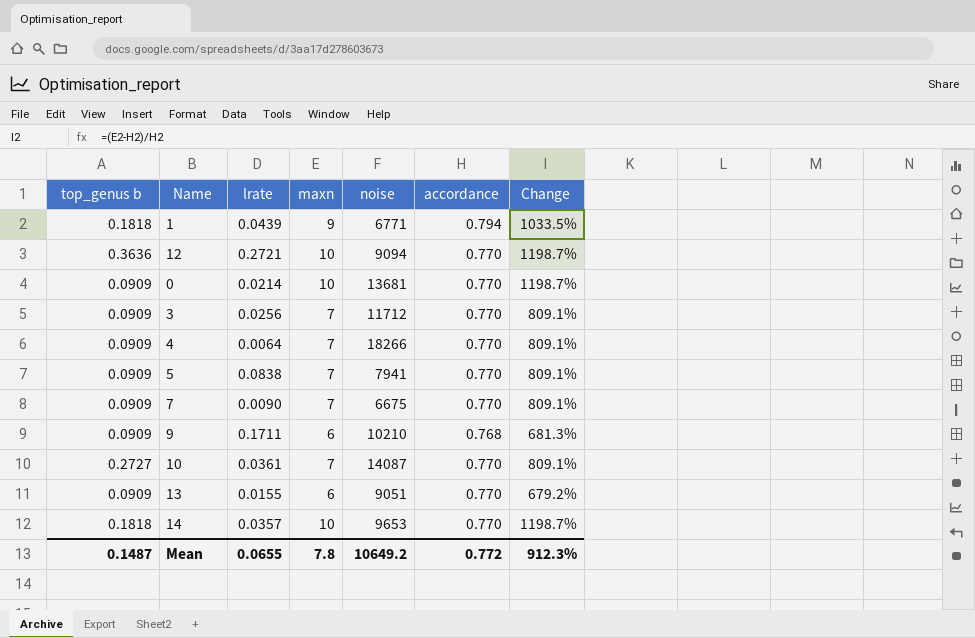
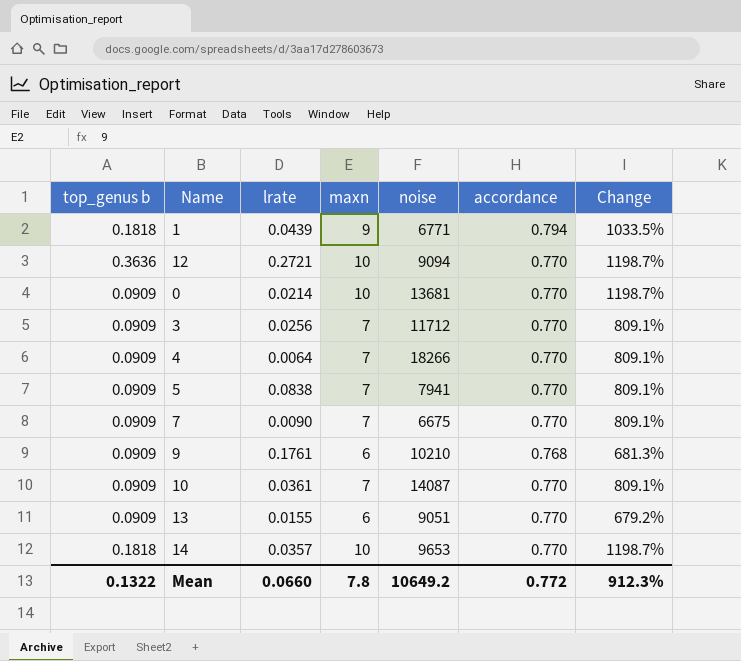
9 | lrate: 0.1711 -> 0.1761
10 | top_genus b: 0.2727 -> 0.0909
Mean | top_genus b: 0.1487 -> 0.1322
Mean | lrate: 0.0655 -> 0.0660

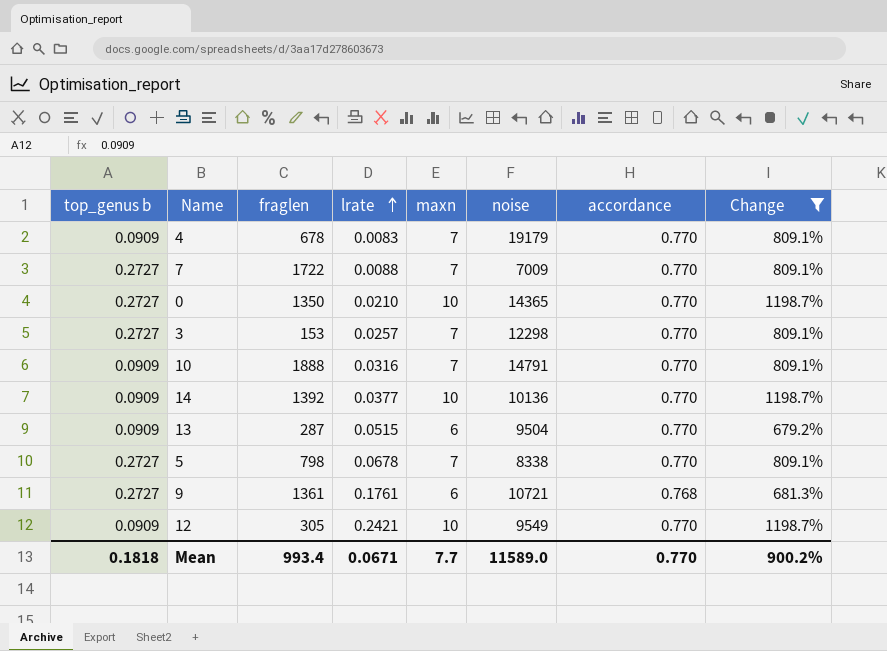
filter: none -> Change != 1033.5%
row order: none -> lrate ascending
column fraglen | position: none -> 3
4 | lrate: 0.0064 -> 0.0083
4 | noise: 18266 -> 19179
7 | top_genus b: 0.0909 -> 0.2727
7 | lrate: 0.0090 -> 0.0088
7 | noise: 6675 -> 7009
0 | top_genus b: 0.0909 -> 0.2727
0 | lrate: 0.0214 -> 0.0210
0 | noise: 13681 -> 14365
3 | top_genus b: 0.0909 -> 0.2727
3 | lrate: 0.0256 -> 0.0257
3 | noise: 11712 -> 12298
10 | lrate: 0.0361 -> 0.0316
10 | noise: 14087 -> 14791
14 | top_genus b: 0.1818 -> 0.0909
14 | lrate: 0.0357 -> 0.0377
14 | noise: 9653 -> 10136
13 | lrate: 0.0155 -> 0.0515
13 | noise: 9051 -> 9504
5 | top_genus b: 0.0909 -> 0.2727
5 | lrate: 0.0838 -> 0.0678
5 | noise: 7941 -> 8338
9 | top_genus b: 0.0909 -> 0.2727
9 | noise: 10210 -> 10721
12 | top_genus b: 0.3636 -> 0.0909
12 | lrate: 0.2721 -> 0.2421
12 | noise: 9094 -> 9549
Mean | top_genus b: 0.1322 -> 0.1818
Mean | lrate: 0.0660 -> 0.0671
Mean | maxn: 7.8 -> 7.7
Mean | noise: 10649.2 -> 11589.0
Mean | accordance: 0.772 -> 0.770
Mean | Change: 912.3% -> 900.2%

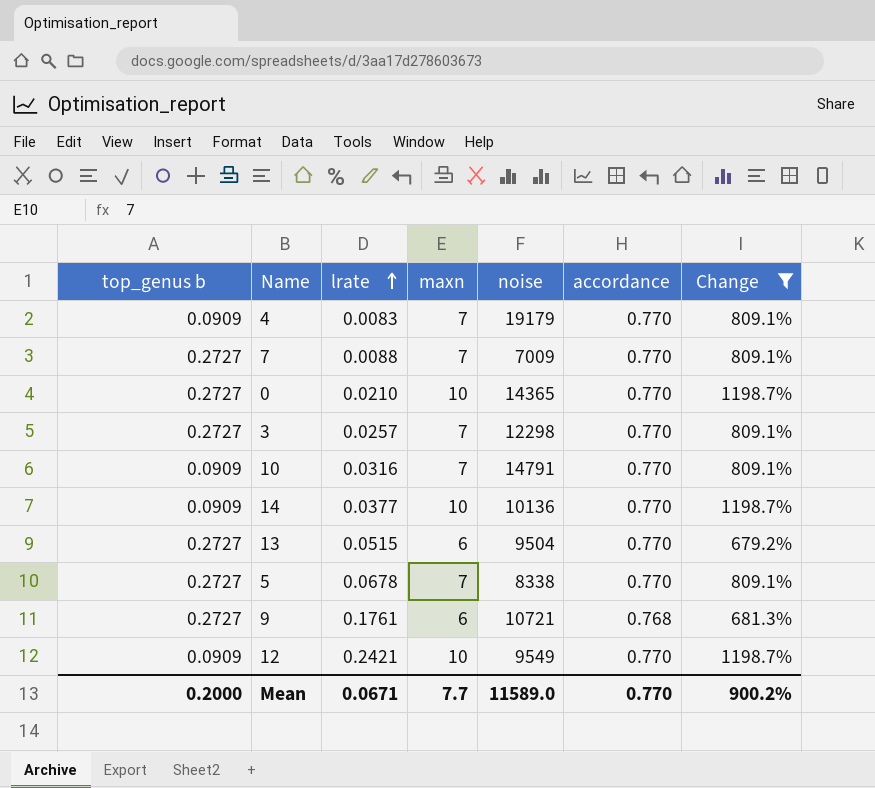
column fraglen | position: 3 -> none
13 | top_genus b: 0.0909 -> 0.2727
Mean | top_genus b: 0.1818 -> 0.2000

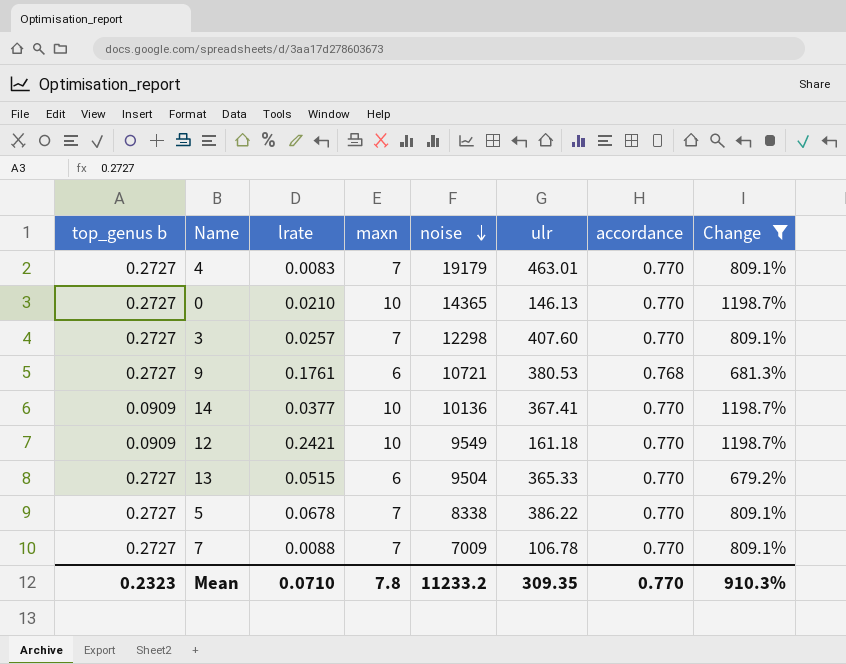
row order: lrate ascending -> noise descending
column ulr | position: none -> 6
row 10: 0.0909 | 0.0316 | 7 | 14791 | 0.770 | 809.1% -> none
4 | top_genus b: 0.0909 -> 0.2727
Mean | top_genus b: 0.2000 -> 0.2323
Mean | lrate: 0.0671 -> 0.0710
Mean | maxn: 7.7 -> 7.8
Mean | noise: 11589.0 -> 11233.2
Mean | Change: 900.2% -> 910.3%

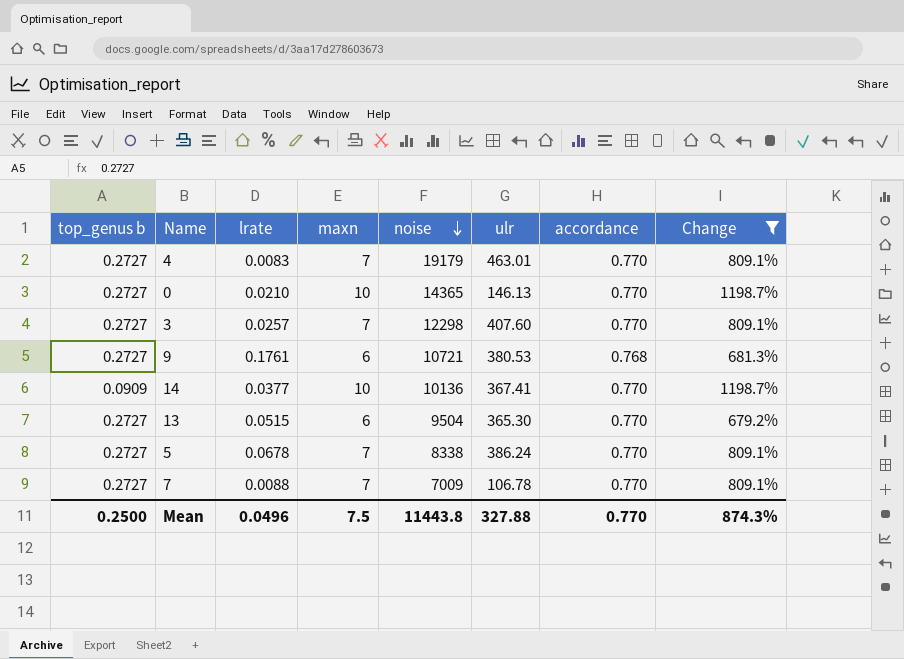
row 12: 0.0909 | 0.2421 | 10 | 9549 | 161.18 | 0.770 | 1198.7% -> none
13 | ulr: 365.33 -> 365.30
5 | ulr: 386.22 -> 386.24
Mean | top_genus b: 0.2323 -> 0.2500
Mean | lrate: 0.0710 -> 0.0496
Mean | maxn: 7.8 -> 7.5
Mean | noise: 11233.2 -> 11443.8
Mean | ulr: 309.35 -> 327.88
Mean | Change: 910.3% -> 874.3%

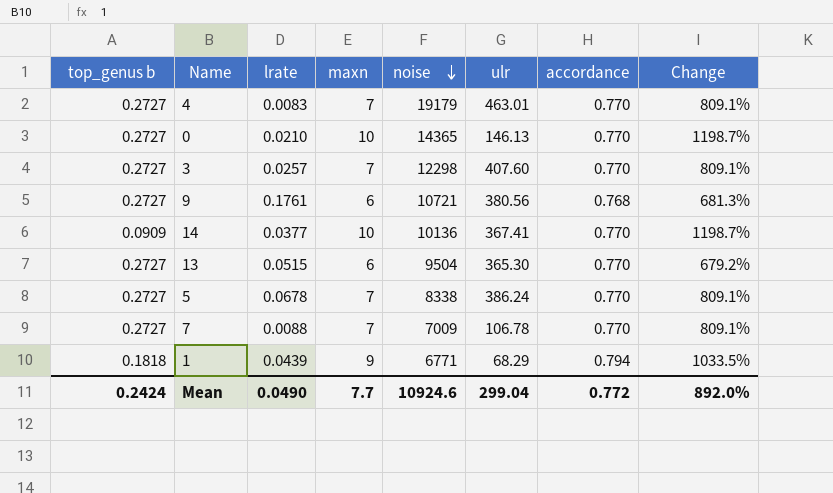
filter: Change != 1033.5% -> none
9 | ulr: 380.53 -> 380.56
Mean | top_genus b: 0.2500 -> 0.2424
Mean | lrate: 0.0496 -> 0.0490
Mean | maxn: 7.5 -> 7.7
Mean | noise: 11443.8 -> 10924.6
Mean | ulr: 327.88 -> 299.04
Mean | accordance: 0.770 -> 0.772
Mean | Change: 874.3% -> 892.0%

